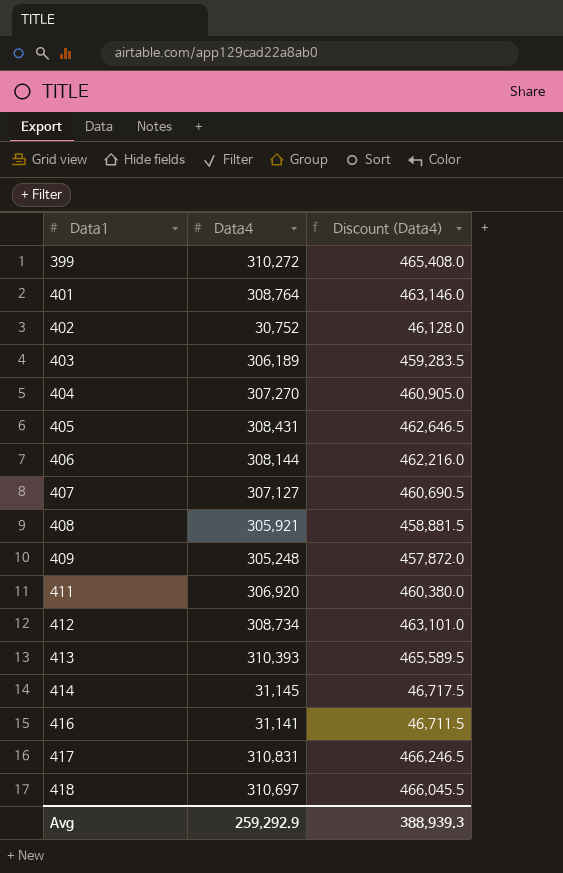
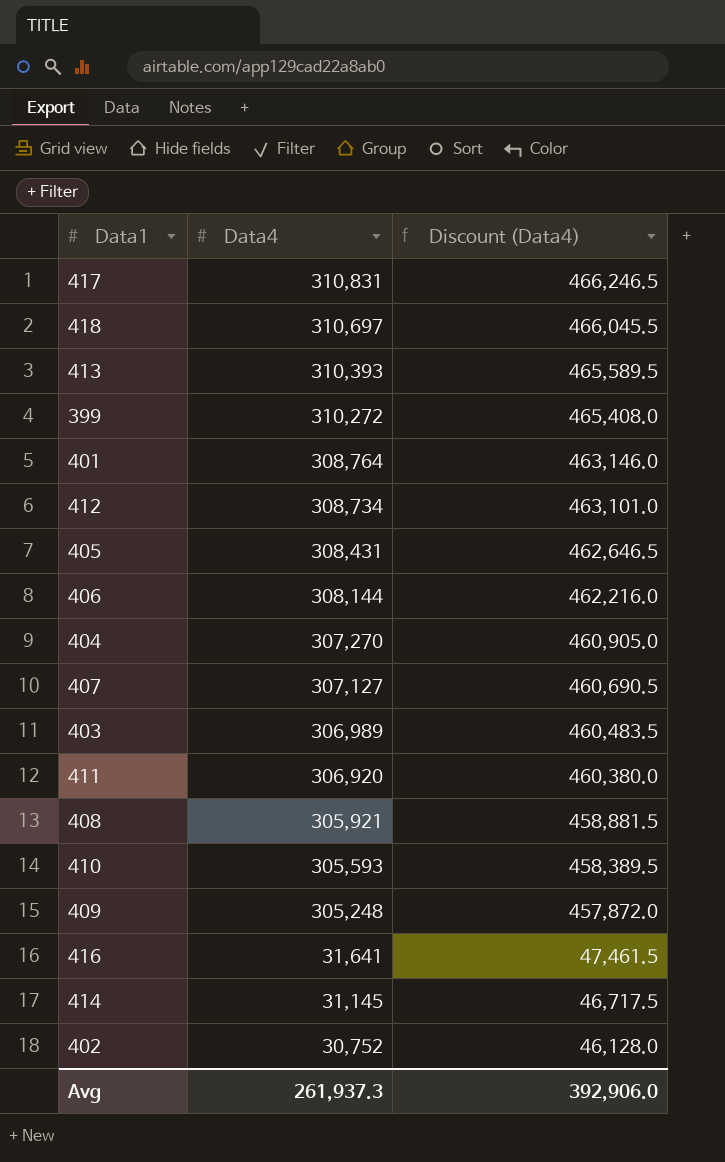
row order: Data1 ascending -> Data4 descending
403 | Data4: 306,189 -> 306,989
403 | Discount (Data4): 459,283.5 -> 460,483.5
row 410: none -> 305,593 | 458,389.5
416 | Data4: 31,141 -> 31,641
416 | Discount (Data4): 46,711.5 -> 47,461.5
Avg | Data4: 259,292.9 -> 261,937.3
Avg | Discount (Data4): 388,939.3 -> 392,906.0

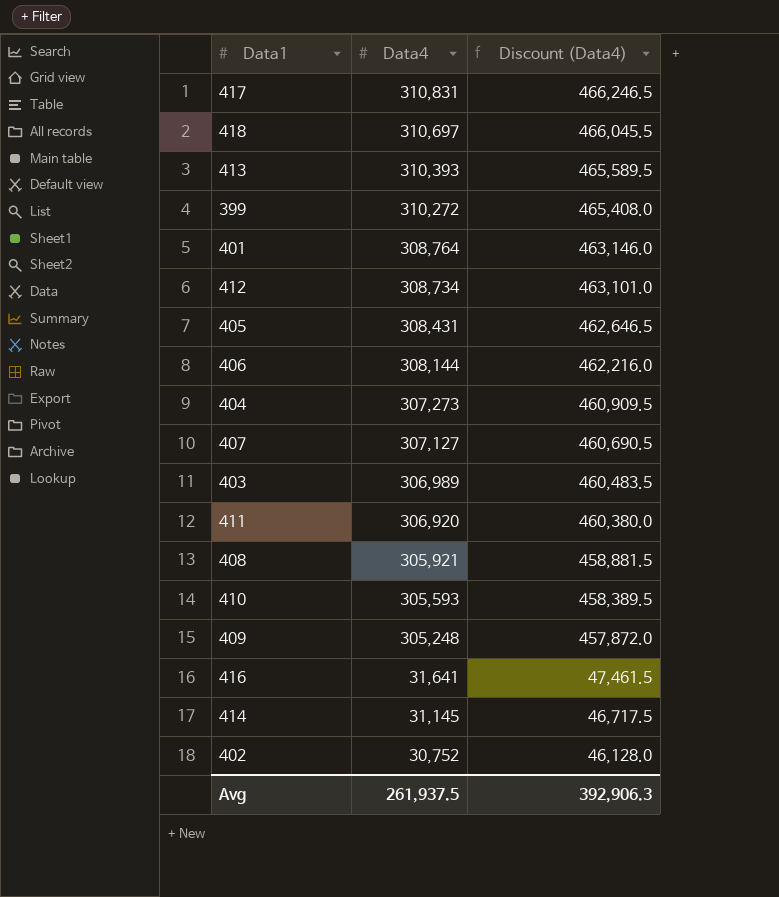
404 | Data4: 307,270 -> 307,273
404 | Discount (Data4): 460,905.0 -> 460,909.5
Avg | Data4: 261,937.3 -> 261,937.5
Avg | Discount (Data4): 392,906.0 -> 392,906.3

